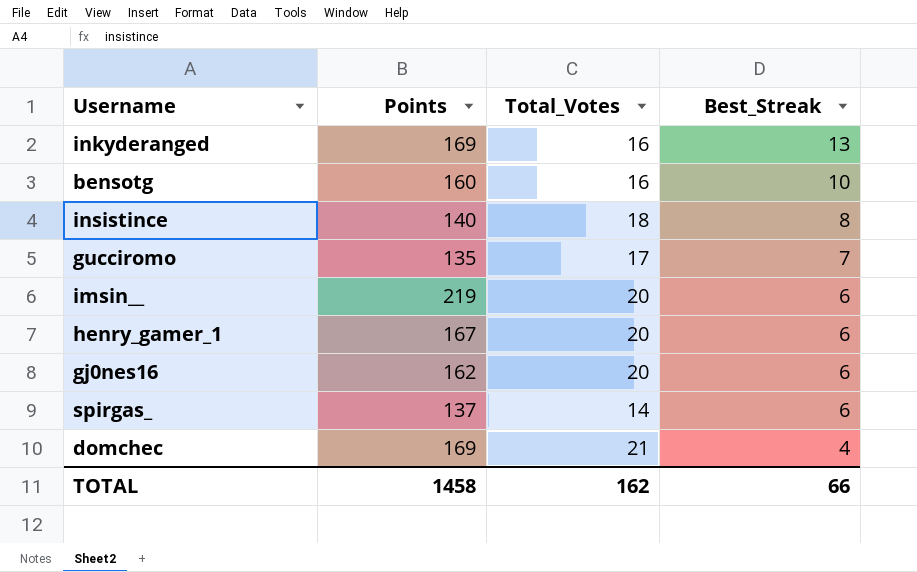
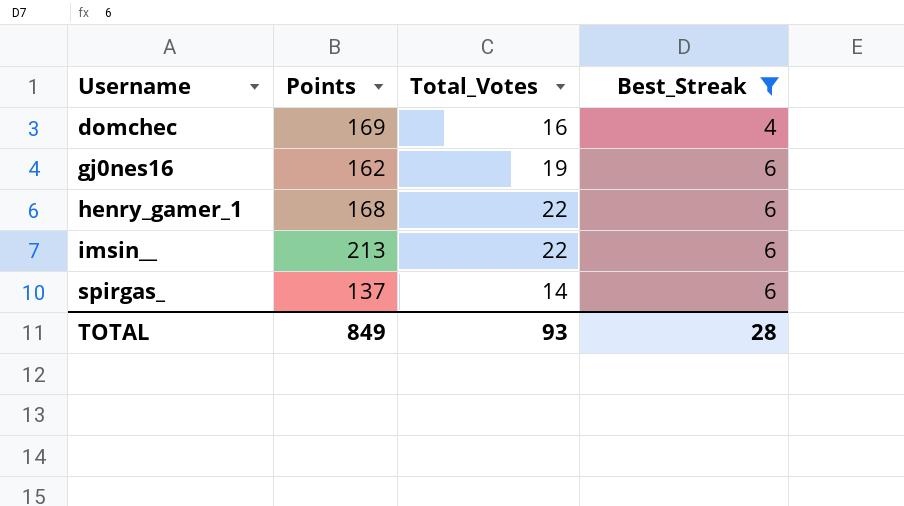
filter: none -> Best_Streak <= 6
row order: Best_Streak descending -> Username ascending
domchec | Total_Votes: 21 -> 16
gj0nes16 | Total_Votes: 20 -> 19
henry_gamer_1 | Points: 167 -> 168
henry_gamer_1 | Total_Votes: 20 -> 22
imsin__ | Points: 219 -> 213
imsin__ | Total_Votes: 20 -> 22
TOTAL | Points: 1458 -> 849
TOTAL | Total_Votes: 162 -> 93
TOTAL | Best_Streak: 66 -> 28

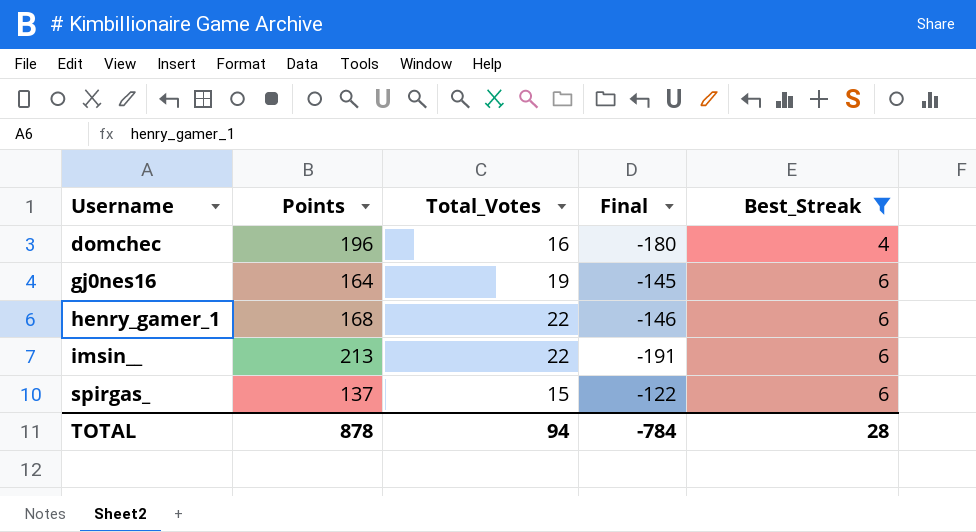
column Final | formula: none -> [Total_Votes] - [Points]
domchec | Points: 169 -> 196
gj0nes16 | Points: 162 -> 164
spirgas_ | Total_Votes: 14 -> 15
TOTAL | Points: 849 -> 878
TOTAL | Total_Votes: 93 -> 94

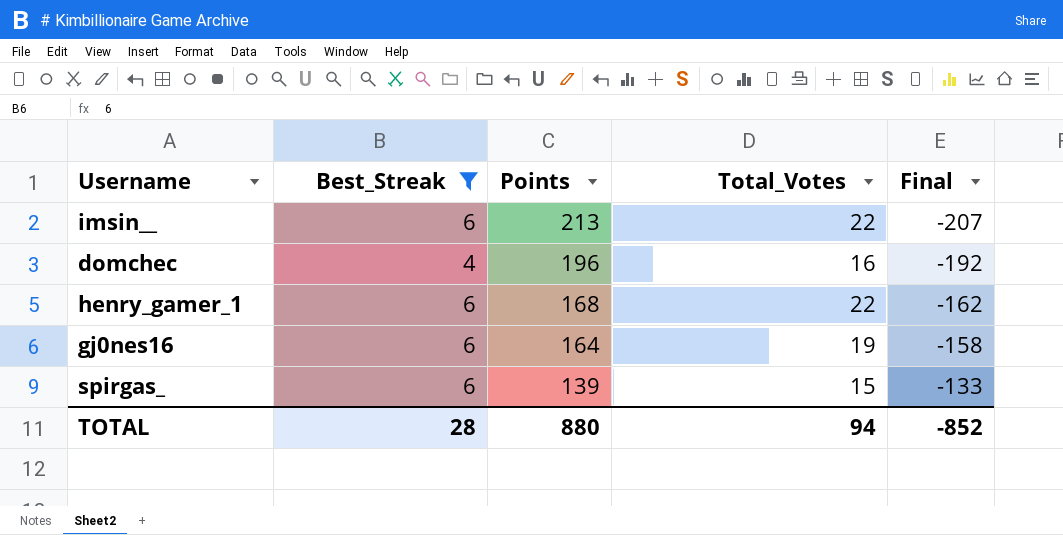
row order: Username ascending -> Points descending
column Best_Streak | position: 5 -> 2
column Final | formula: [Total_Votes] - [Points] -> [Best_Streak] - [Points]
spirgas_ | Points: 137 -> 139
TOTAL | Points: 878 -> 880
TOTAL | Final: -784 -> -852

